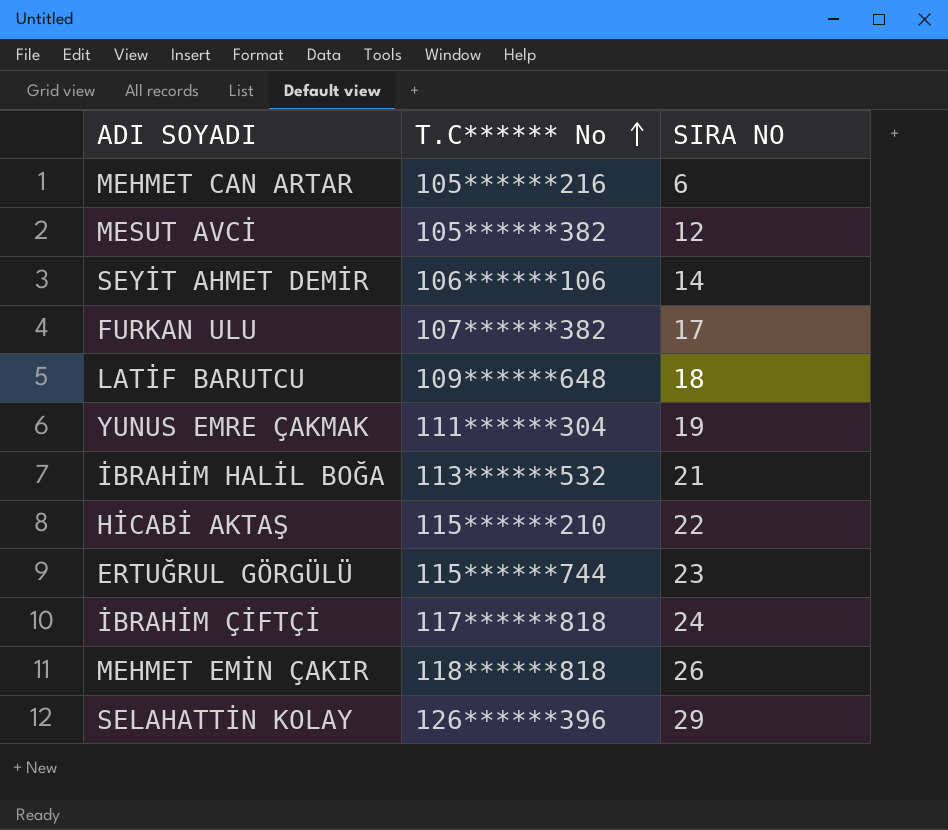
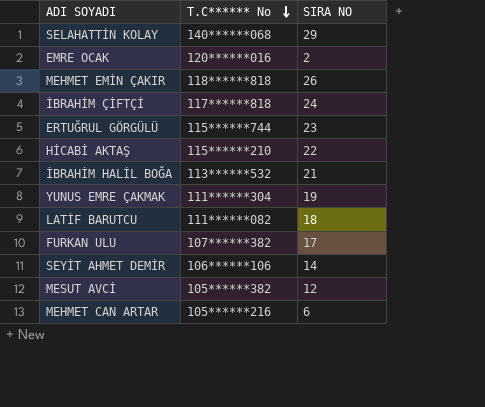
row order: T.C****** No ascending -> T.C****** No descending
SELAHATTİN KOLAY | T.C****** No: 126******396 -> 140******068
row EMRE OCAK: none -> 120******016 | 2
LATİF BARUTCU | T.C****** No: 109******648 -> 111******082

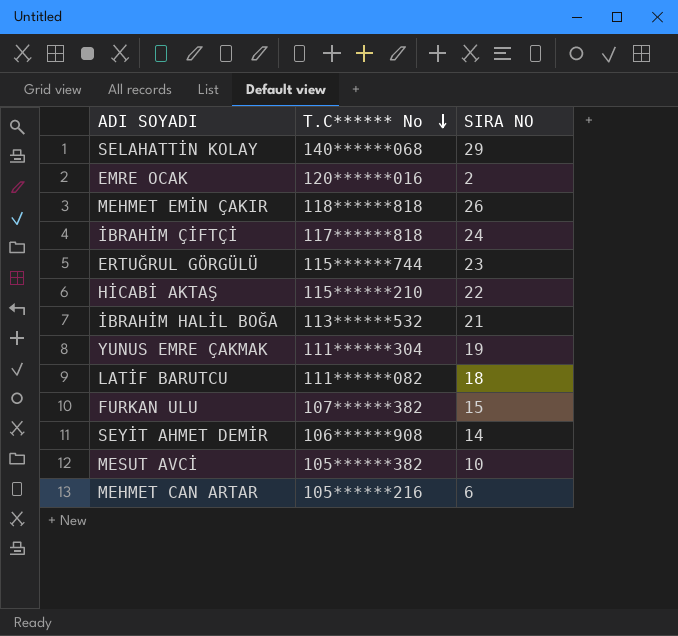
FURKAN ULU | SIRA NO: 17 -> 15
SEYİT AHMET DEMİR | T.C****** No: 106******106 -> 106******908
MESUT AVCİ | SIRA NO: 12 -> 10

